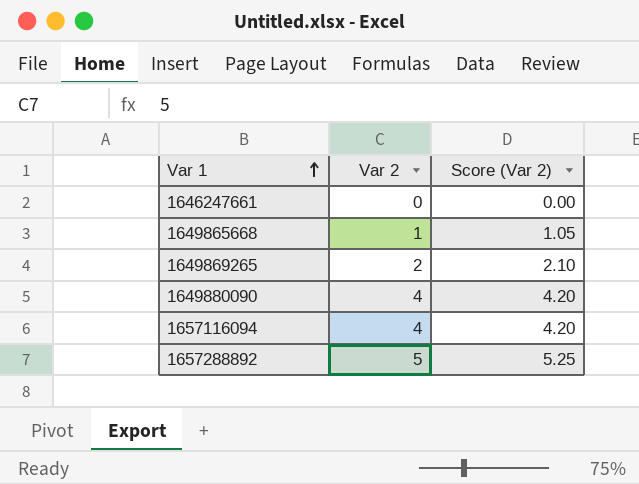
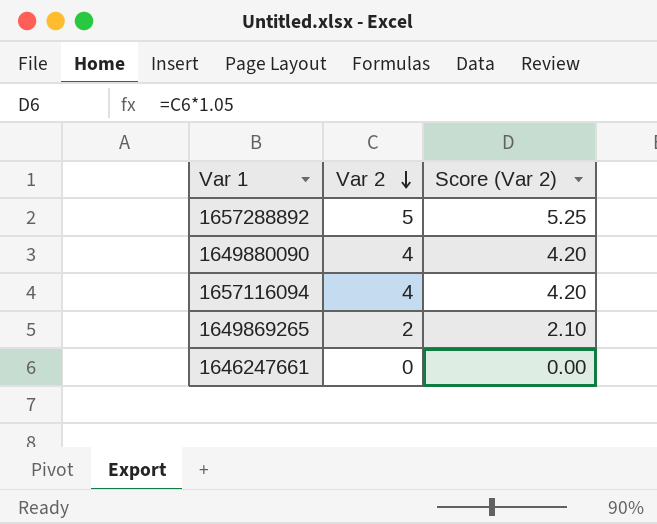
row order: Var 1 ascending -> Var 2 descending
row 1649865668: 1 | 1.05 -> none

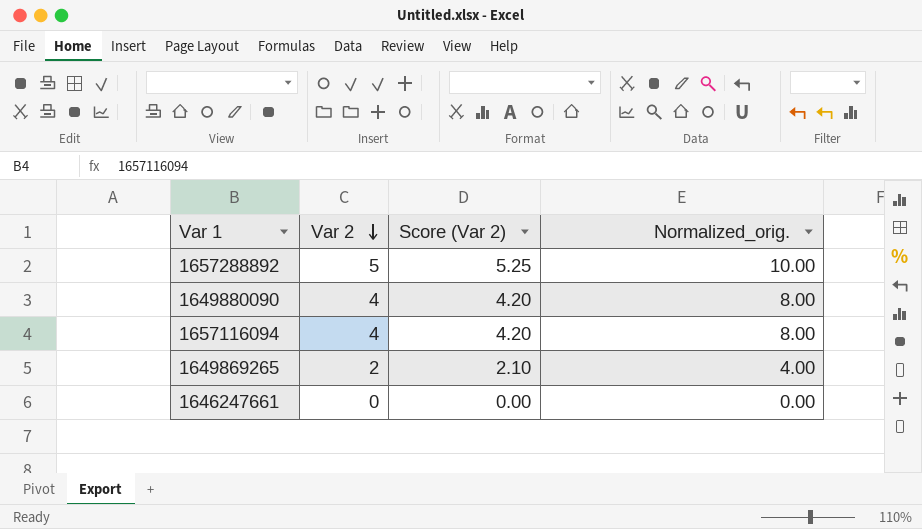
column Normalized_orig. | formula: none -> [Var 2] * 2

